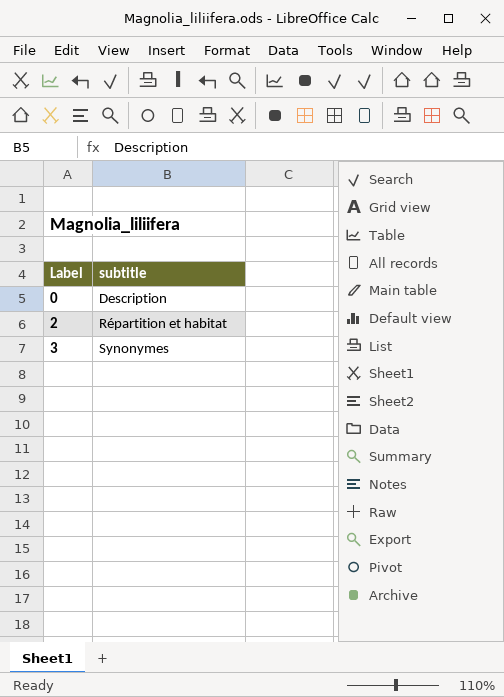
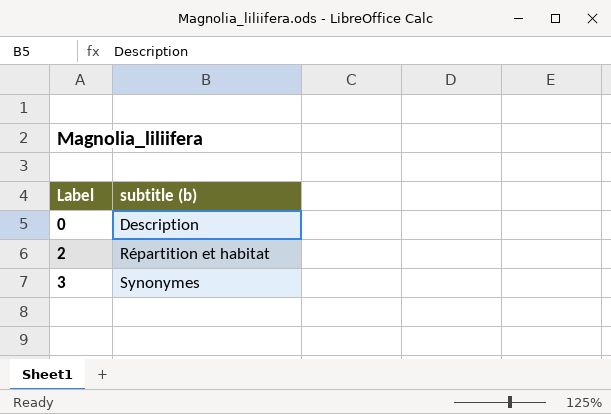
column name: subtitle -> subtitle (b)

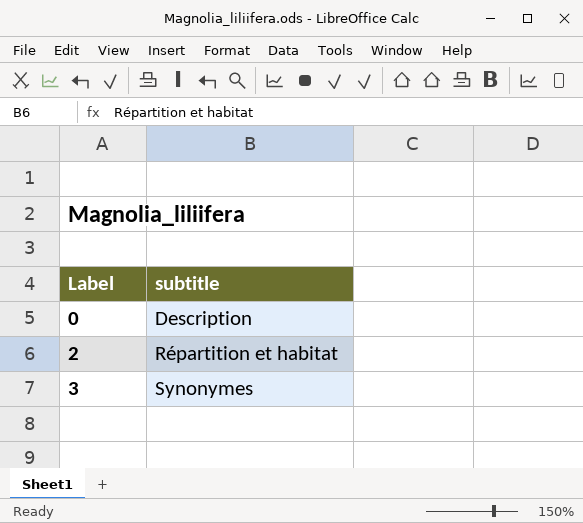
column name: subtitle (b) -> subtitle

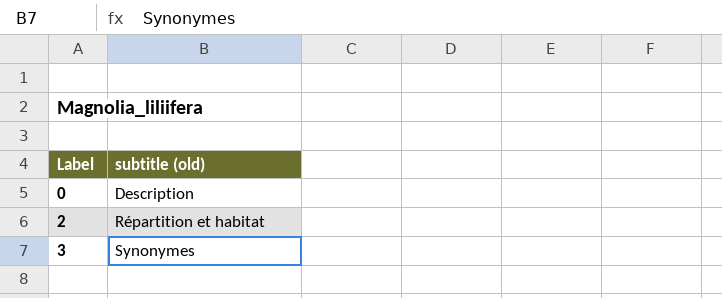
column name: subtitle -> subtitle (old)

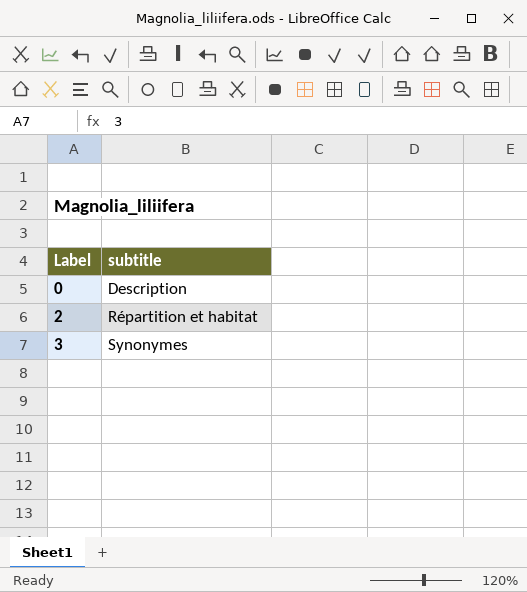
column name: subtitle (old) -> subtitle

